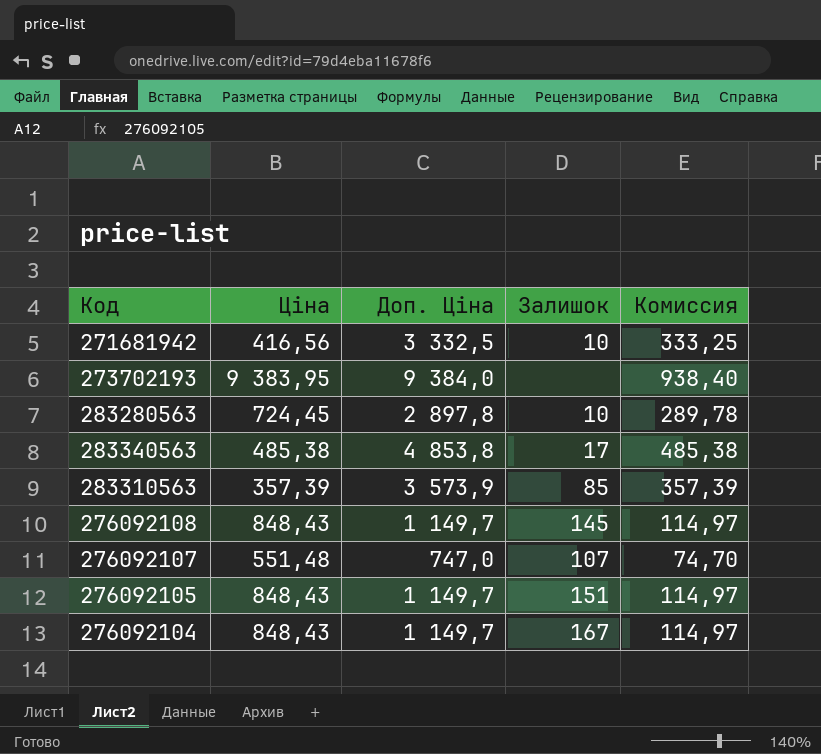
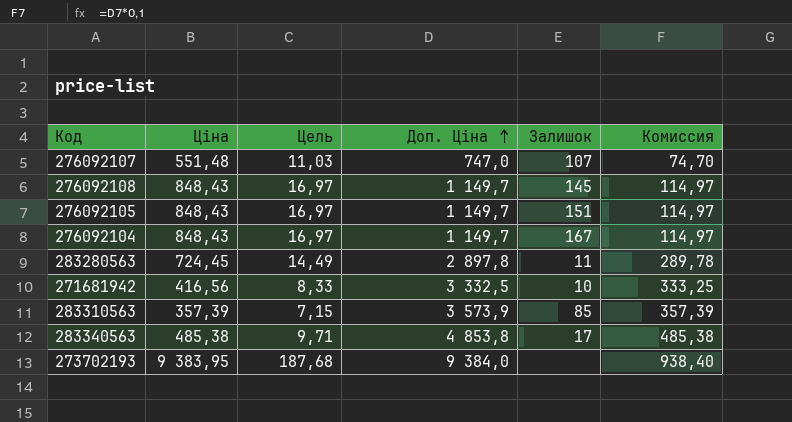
row order: none -> Доп. Ціна ascending
column Цель | formula: none -> [Ціна] * 0,02
283280563 | Залишок: 10 -> 11

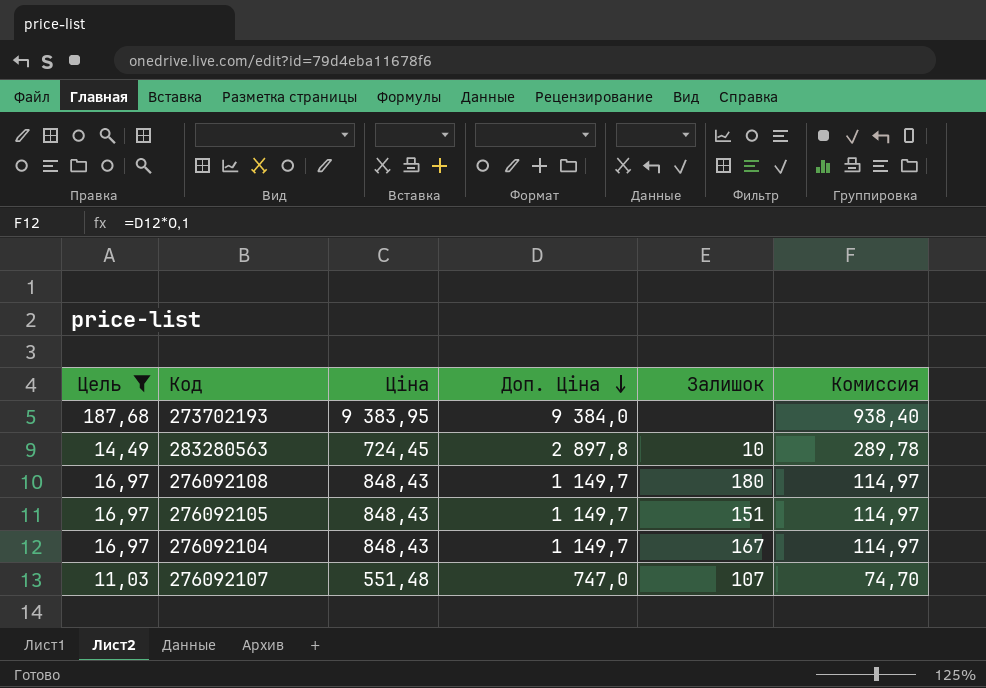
filter: none -> Цель >= 11,03
row order: Доп. Ціна ascending -> Доп. Ціна descending
column Цель | position: 3 -> 1
283280563 | Залишок: 11 -> 10
276092108 | Залишок: 145 -> 180

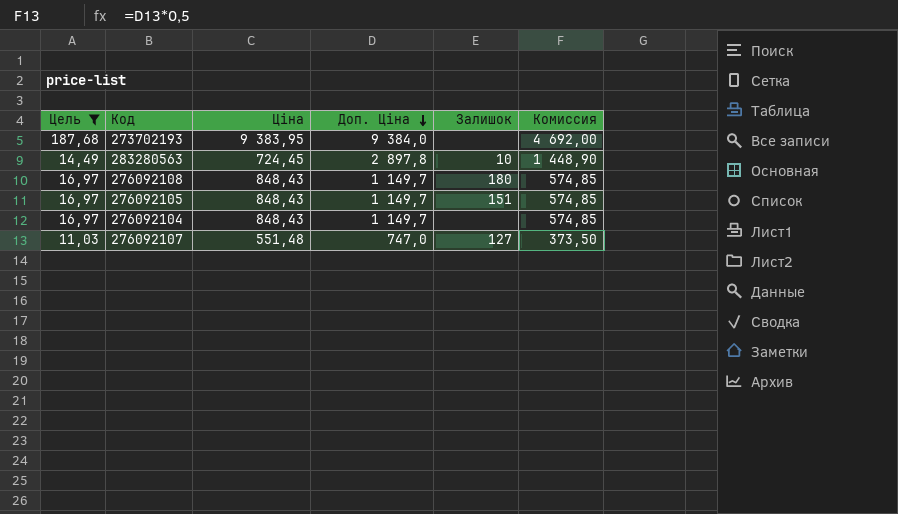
column Комиссия | formula: [Доп. Ціна] * 0,1 -> [Доп. Ціна] * 0,5
276092104 | Залишок: 167 -> none
276092107 | Залишок: 107 -> 127

